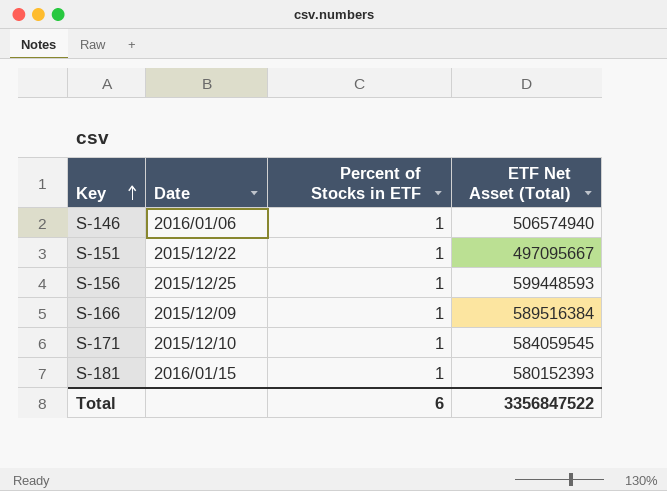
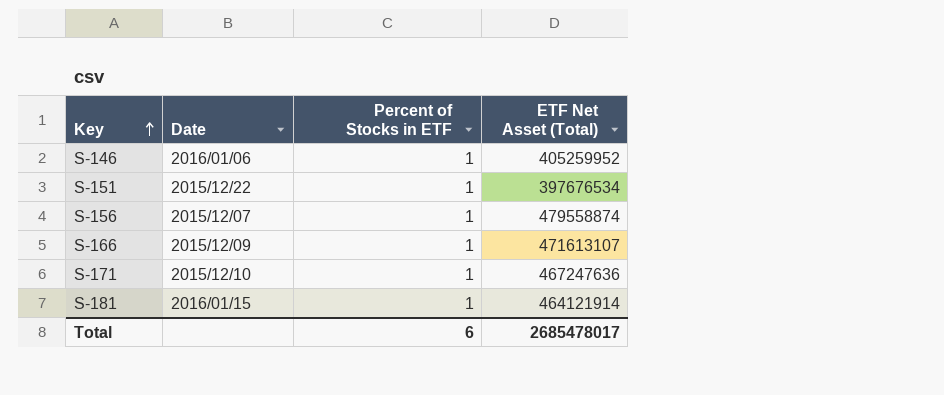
S-146 | ETF Net Asset (Total): 506574940 -> 405259952
S-151 | ETF Net Asset (Total): 497095667 -> 397676534
S-156 | Date: 2015/12/25 -> 2015/12/07
S-156 | ETF Net Asset (Total): 599448593 -> 479558874
S-166 | ETF Net Asset (Total): 589516384 -> 471613107
S-171 | ETF Net Asset (Total): 584059545 -> 467247636
S-181 | ETF Net Asset (Total): 580152393 -> 464121914
Total | ETF Net Asset (Total): 3356847522 -> 2685478017

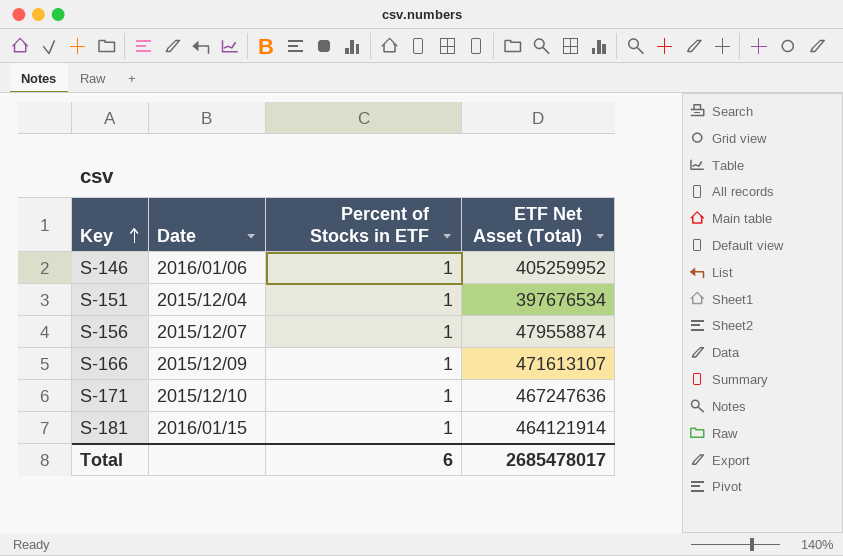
S-151 | Date: 2015/12/22 -> 2015/12/04

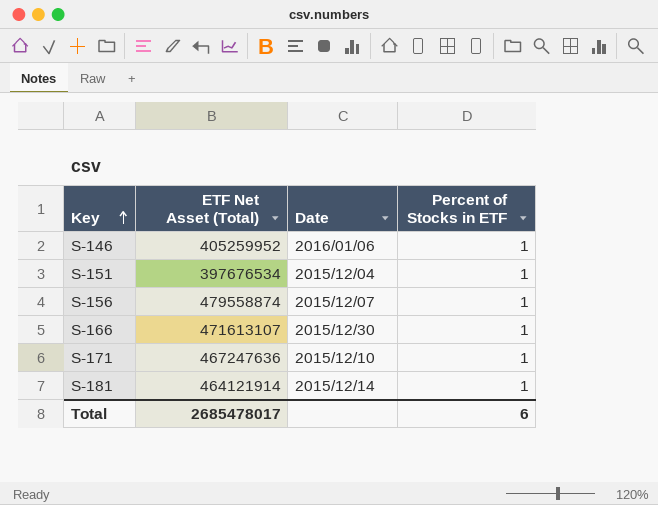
column ETF Net Asset (Total) | position: 4 -> 2
S-166 | Date: 2015/12/09 -> 2015/12/30
S-181 | Date: 2016/01/15 -> 2015/12/14

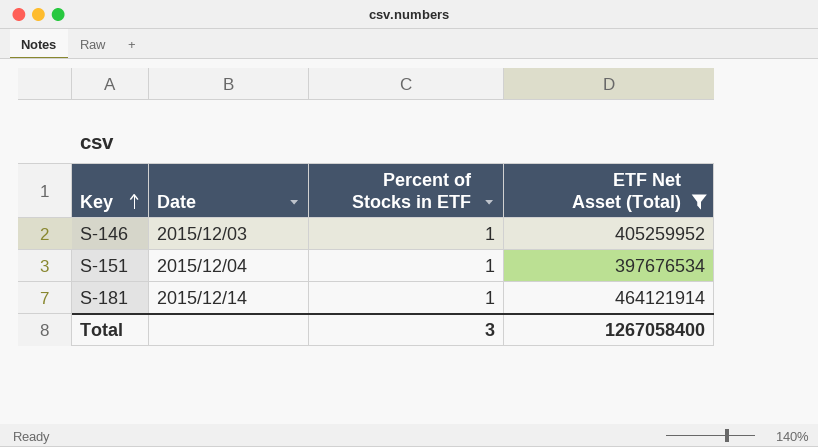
filter: none -> ETF Net Asset (Total) <= 464121914
column ETF Net Asset (Total) | position: 2 -> 4
S-146 | Date: 2016/01/06 -> 2015/12/03
Total | Percent of Stocks in ETF: 6 -> 3
Total | ETF Net Asset (Total): 2685478017 -> 1267058400

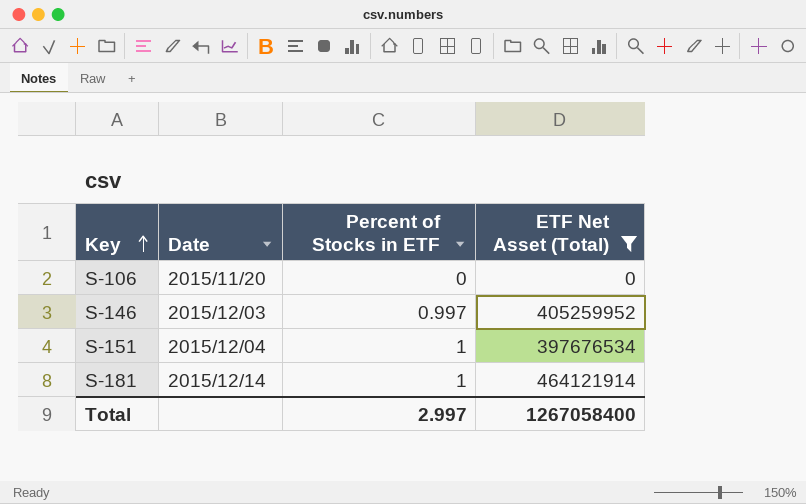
row S-106: none -> 2015/11/20 | 0 | 0
S-146 | Percent of Stocks in ETF: 1 -> 0.997
Total | Percent of Stocks in ETF: 3 -> 2.997

